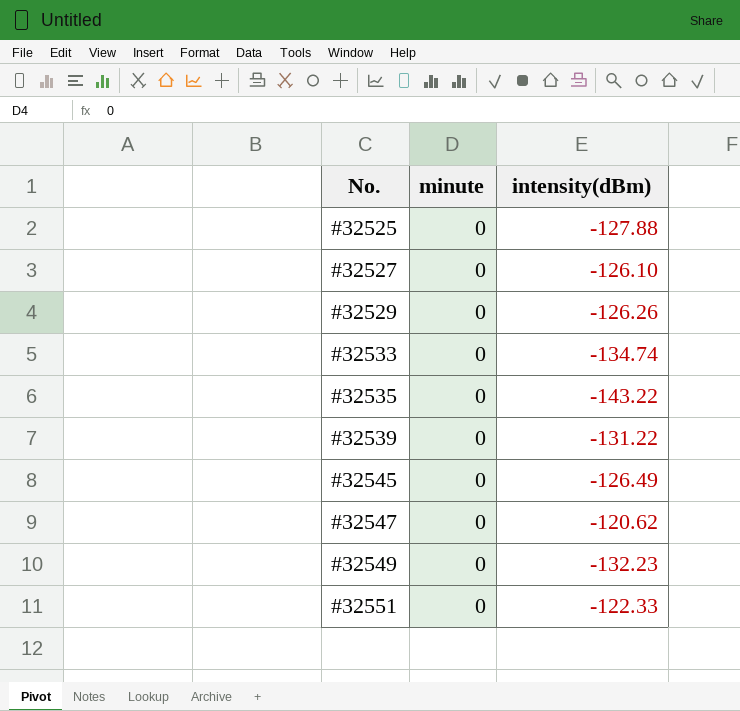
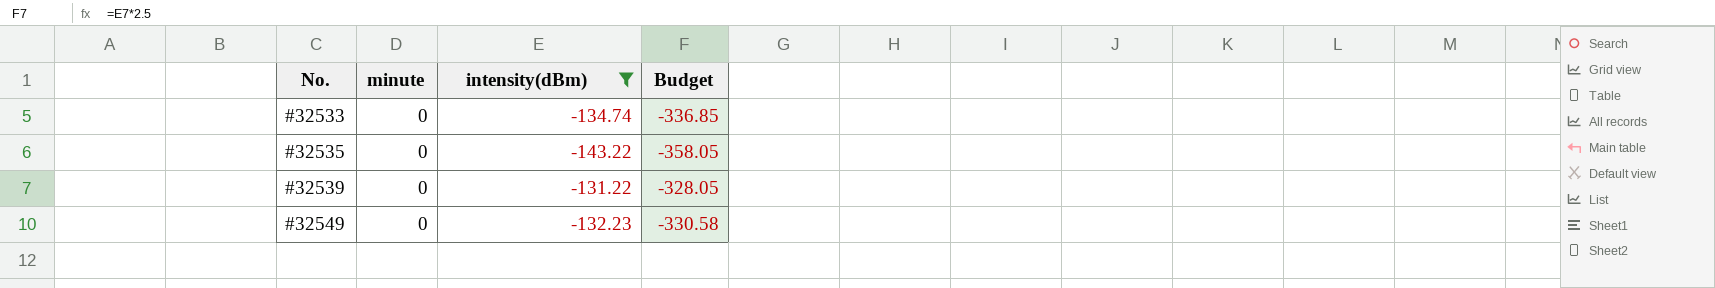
filter: none -> intensity(dBm) <= -131.22
column Budget | formula: none -> [intensity(dBm)] * 2.5

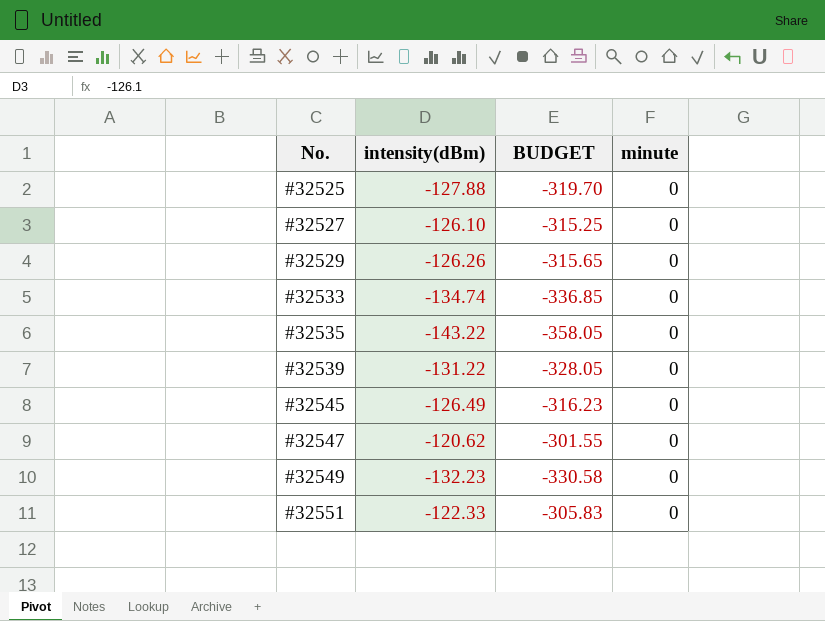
filter: intensity(dBm) <= -131.22 -> none
column name: Budget -> BUDGET
column minute | position: 2 -> 4

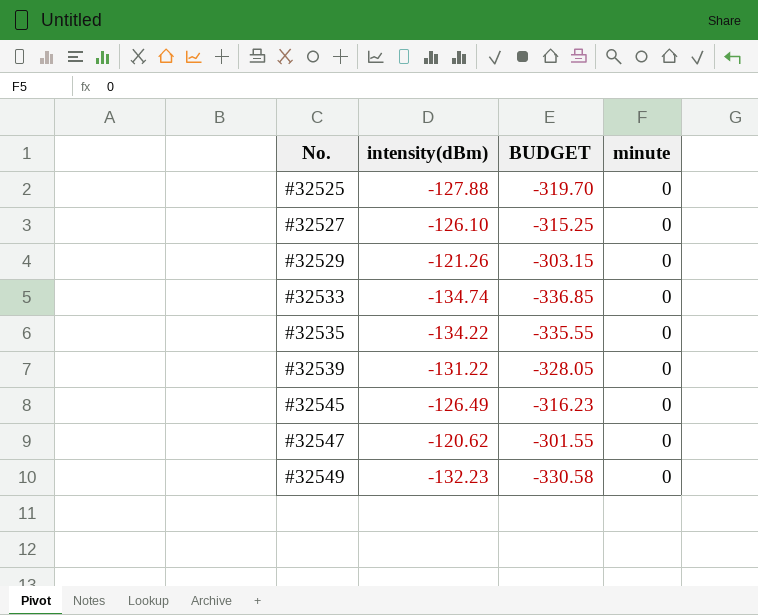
row #32551: -122.33 | -305.83 | 0 -> none
#32529 | intensity(dBm): -126.26 -> -121.26
#32529 | BUDGET: -315.65 -> -303.15
#32535 | intensity(dBm): -143.22 -> -134.22
#32535 | BUDGET: -358.05 -> -335.55

